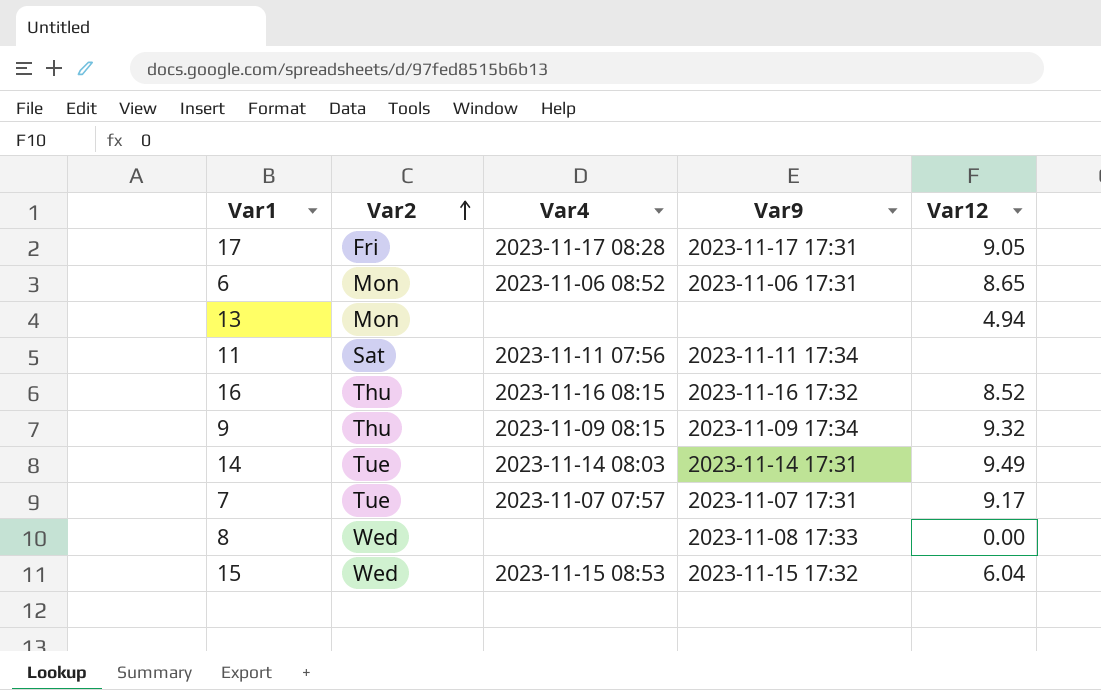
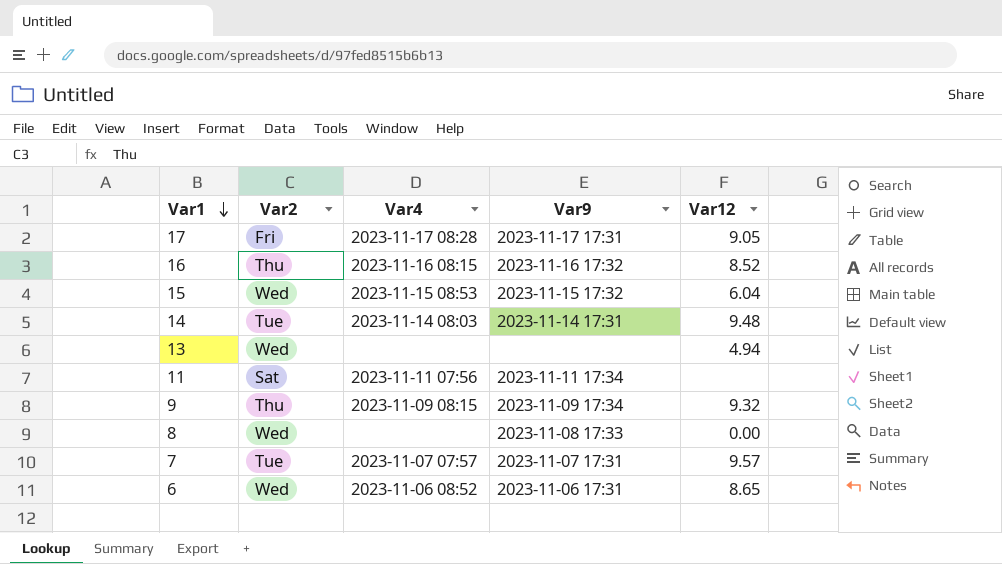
row order: Var2 ascending -> Var1 descending
14 | Var12: 9.49 -> 9.48
13 | Var2: Mon -> Wed
7 | Var12: 9.17 -> 9.57
6 | Var2: Mon -> Wed

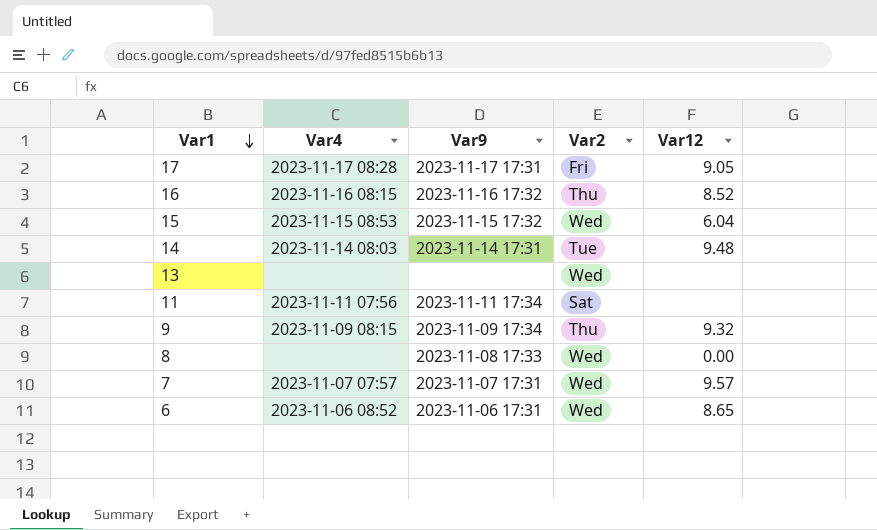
column Var2 | position: 2 -> 4
13 | Var12: 4.94 -> none
7 | Var2: Tue -> Wed

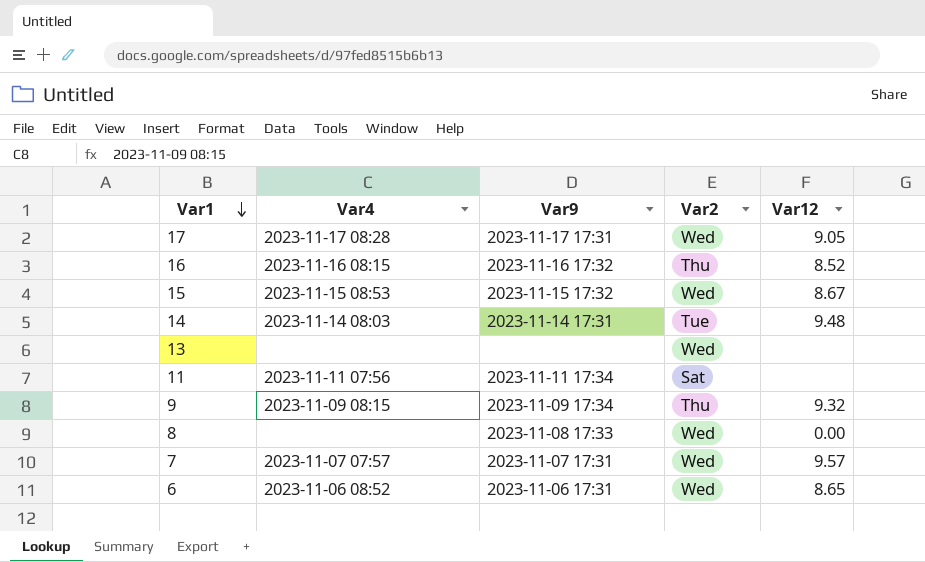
17 | Var2: Fri -> Wed
15 | Var12: 6.04 -> 8.67

